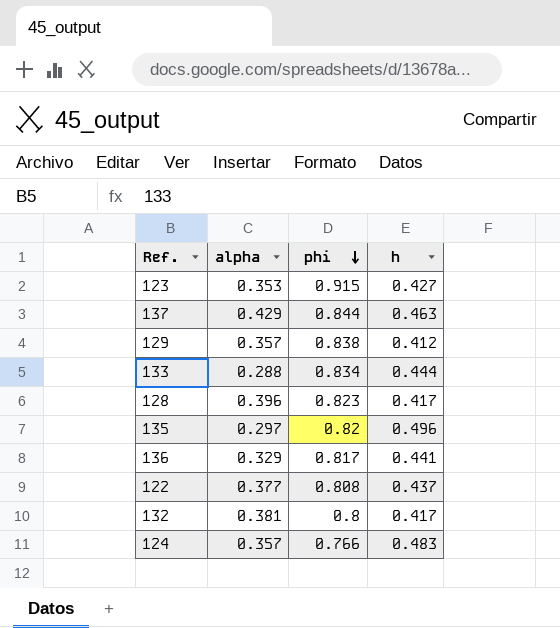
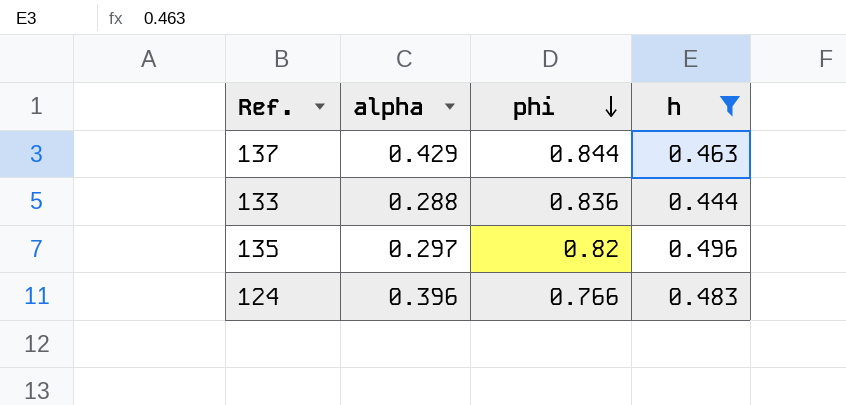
filter: none -> h >= 0.444
133 | phi: 0.834 -> 0.836
124 | alpha: 0.357 -> 0.396

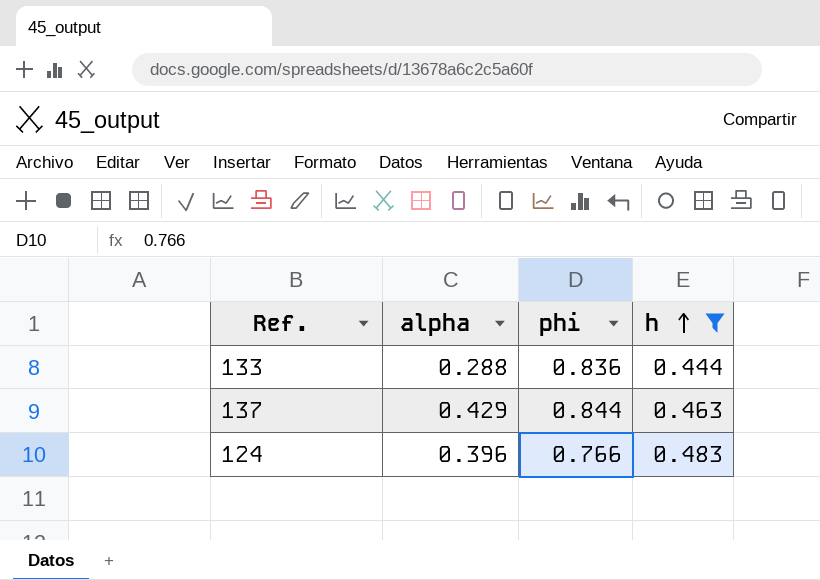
row order: phi descending -> h ascending
row 135: 0.297 | 0.82 | 0.496 -> none

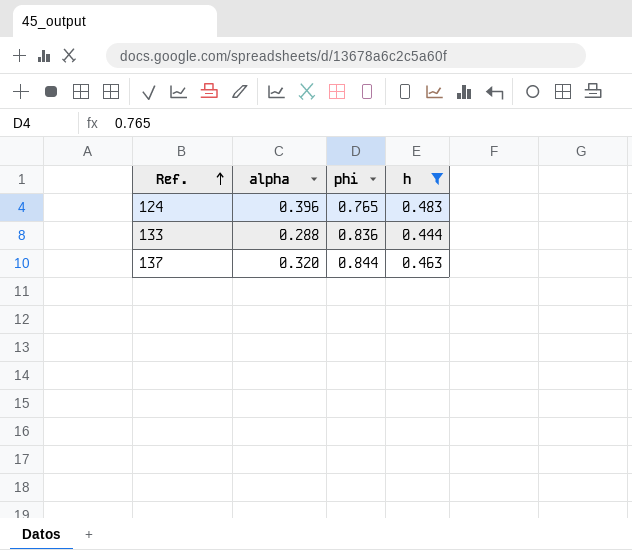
row order: h ascending -> Ref. ascending
124 | phi: 0.766 -> 0.765
137 | alpha: 0.429 -> 0.320

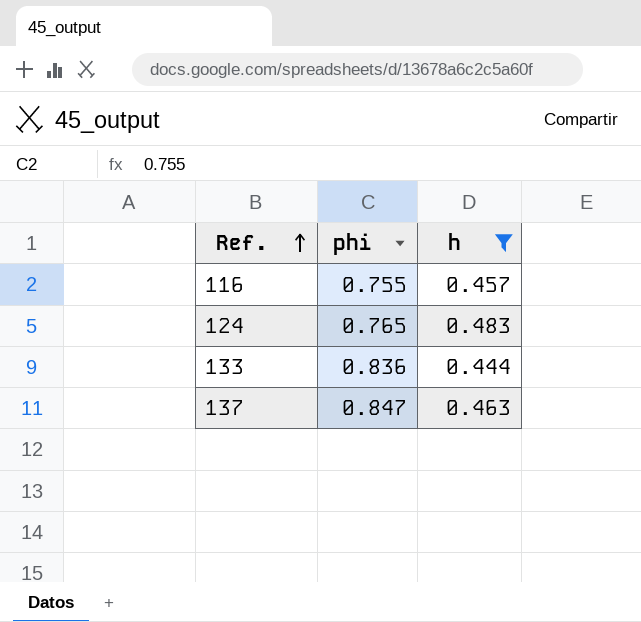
column alpha | position: 2 -> none
row 116: none -> 0.755 | 0.457
137 | phi: 0.844 -> 0.847

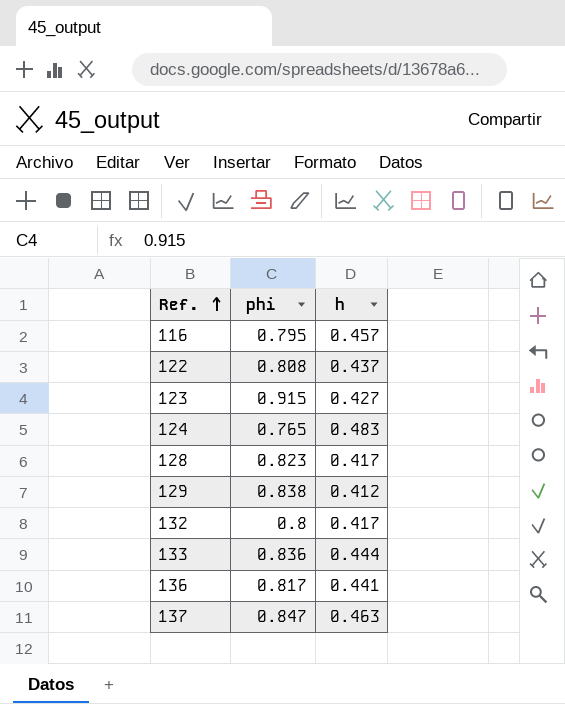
filter: h >= 0.444 -> none
116 | phi: 0.755 -> 0.795

